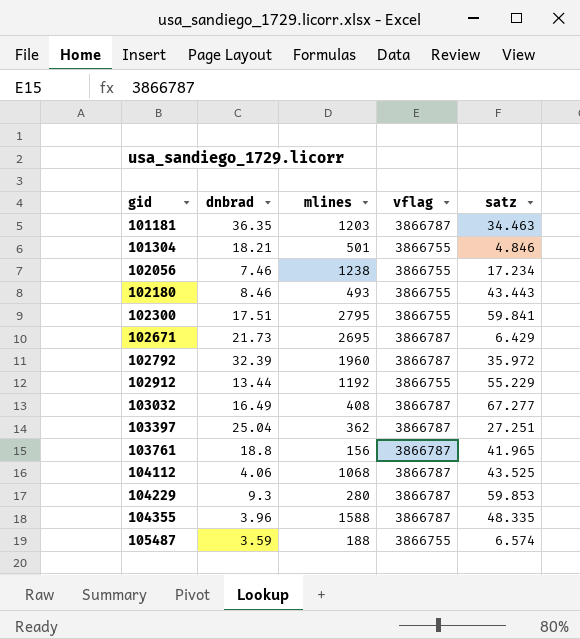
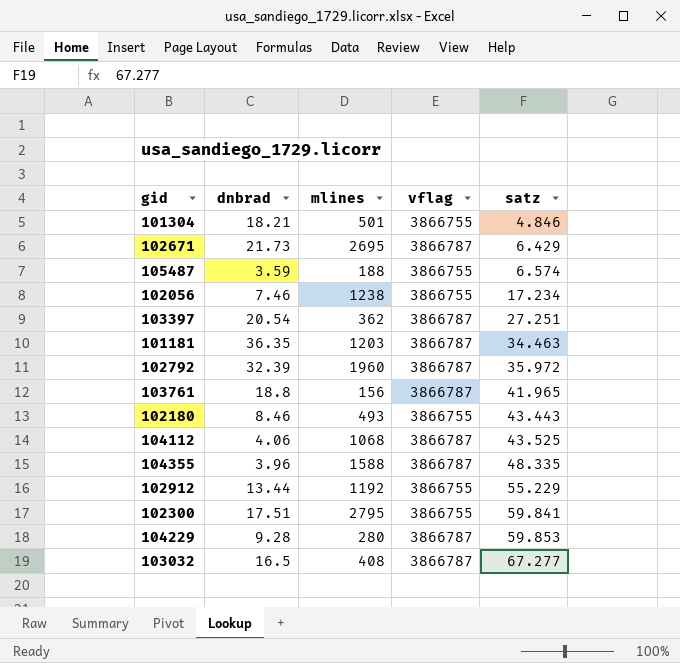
row order: gid ascending -> satz ascending
103397 | dnbrad: 25.04 -> 20.54
104229 | dnbrad: 9.3 -> 9.28
103032 | dnbrad: 16.49 -> 16.5

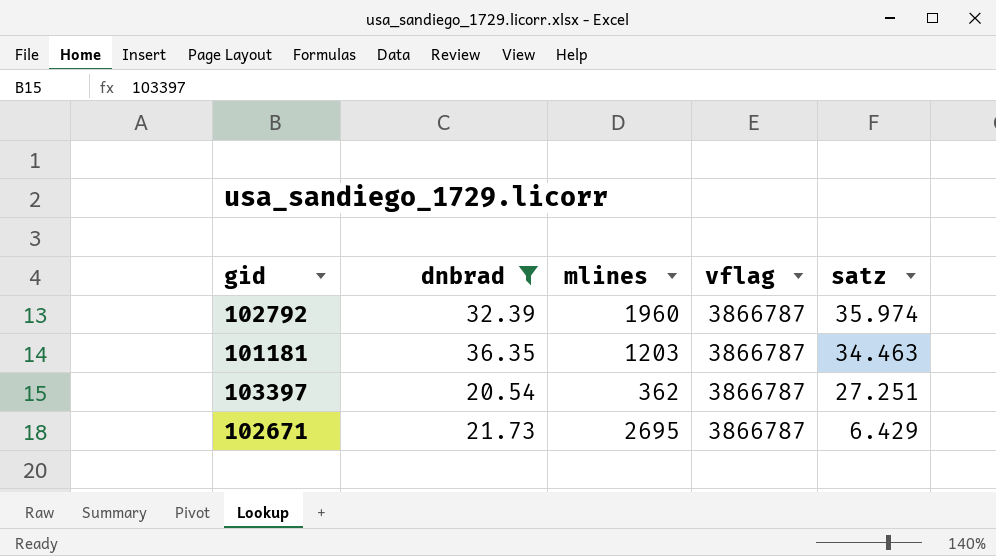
filter: none -> dnbrad >= 20.54
row order: satz ascending -> satz descending
102792 | satz: 35.972 -> 35.974

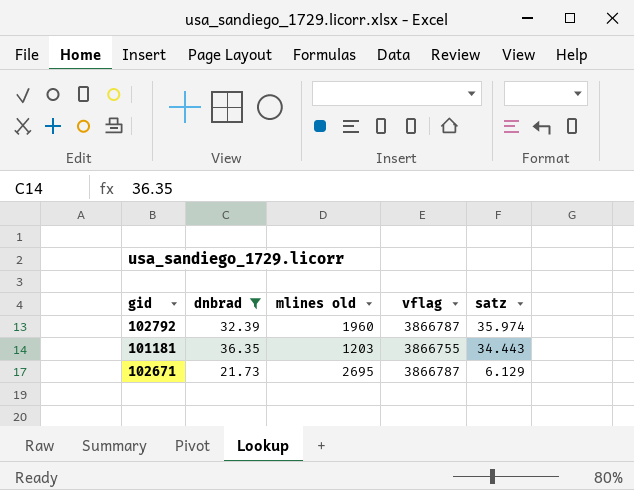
column name: mlines -> mlines old
row 103397: 20.54 | 362 | 3866787 | 27.251 -> none
101181 | vflag: 3866787 -> 3866755
101181 | satz: 34.463 -> 34.443
102671 | satz: 6.429 -> 6.129

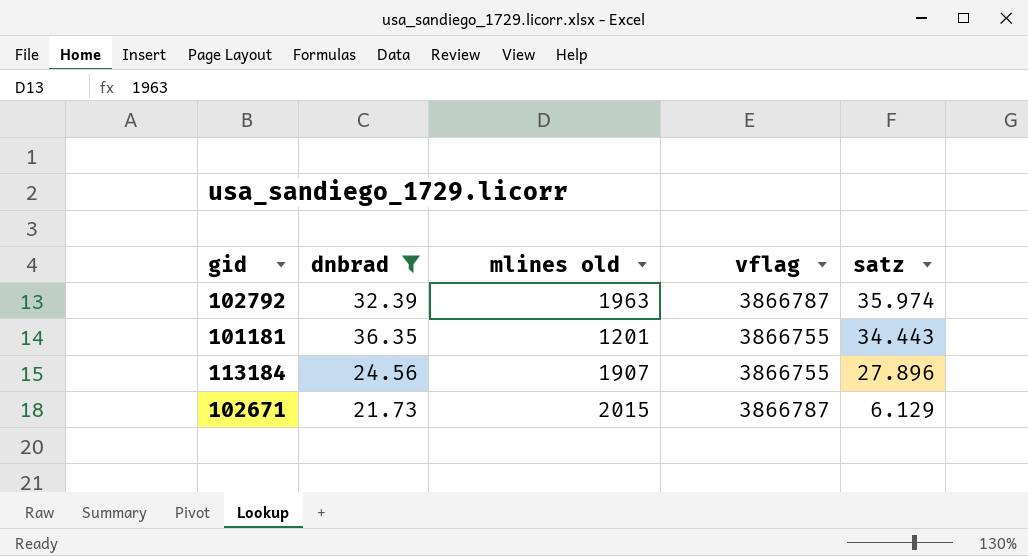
102792 | mlines old: 1960 -> 1963
101181 | mlines old: 1203 -> 1201
row 113184: none -> 24.56 | 1907 | 3866755 | 27.896
102671 | mlines old: 2695 -> 2015

